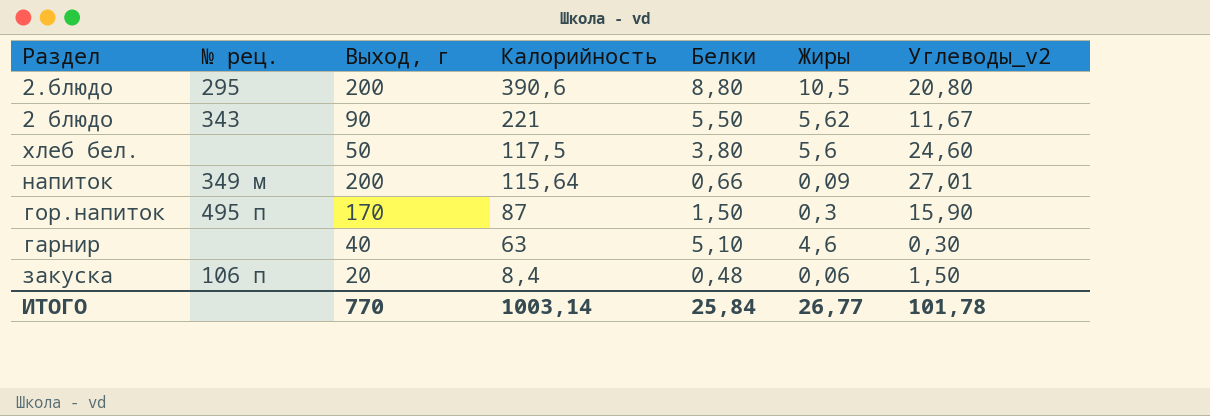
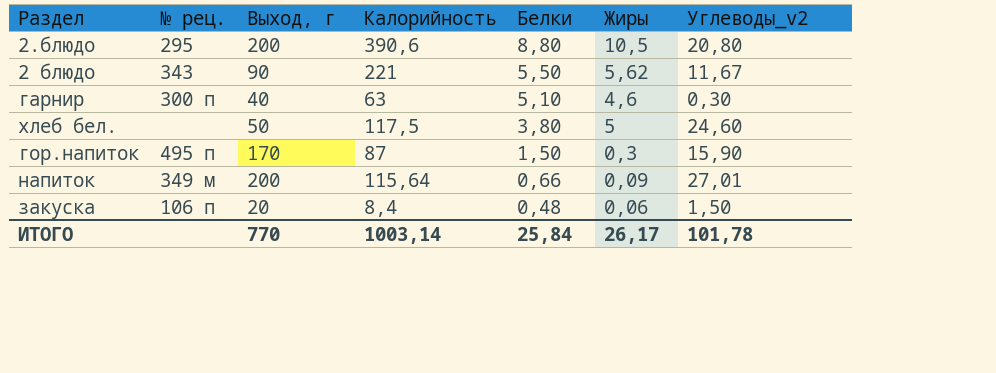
row order: Калорийность descending -> Белки descending
гарнир | № рец.: none -> 300 п
хлеб бел. | Жиры: 5,6 -> 5
ИТОГО | Жиры: 26,77 -> 26,17

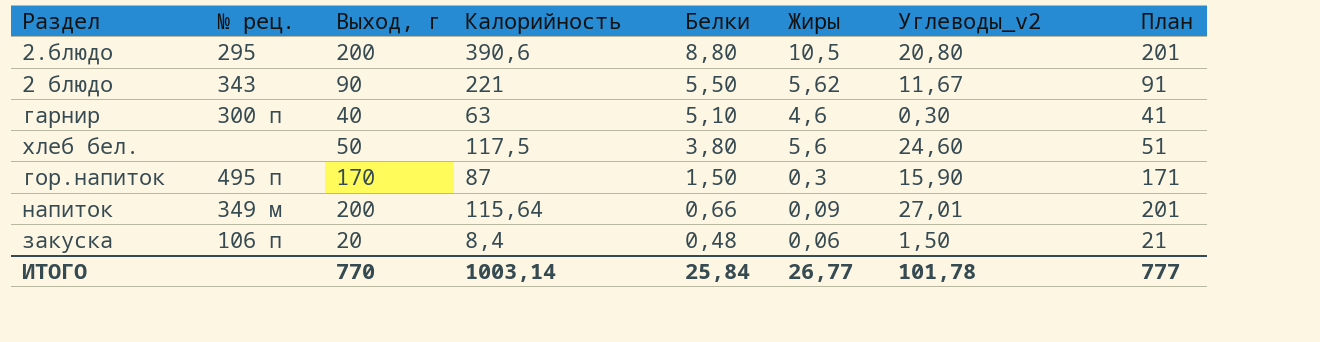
column План | formula: none -> [Выход, г] + 1
хлеб бел. | Жиры: 5 -> 5,6
ИТОГО | Жиры: 26,17 -> 26,77

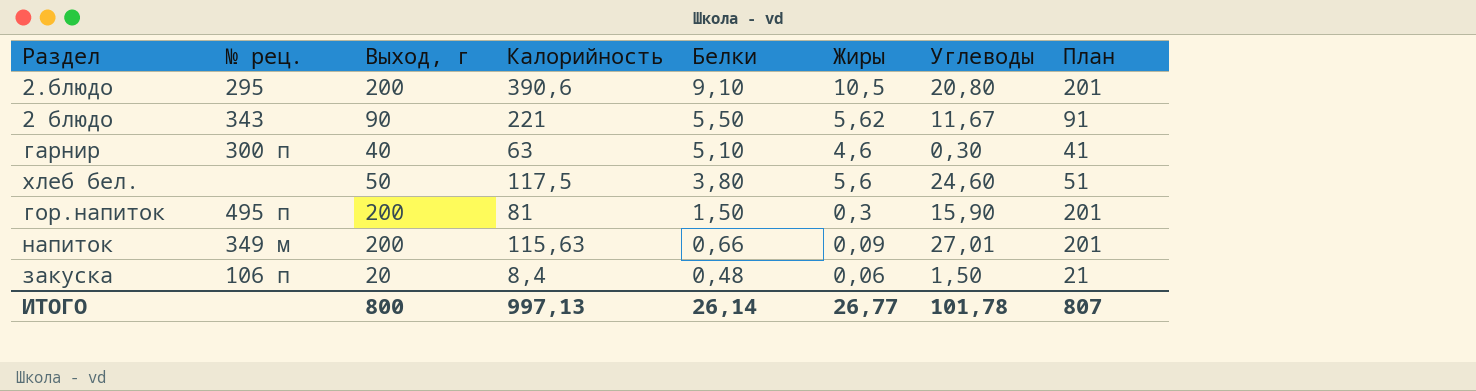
column name: Углеводы_v2 -> Углеводы
2.блюдо | Белки: 8,80 -> 9,10
гор.напиток | Выход, г: 170 -> 200
гор.напиток | Калорийность: 87 -> 81
гор.напиток | План: 171 -> 201
напиток | Калорийность: 115,64 -> 115,63
ИТОГО | Выход, г: 770 -> 800
ИТОГО | Калорийность: 1003,14 -> 997,13
ИТОГО | Белки: 25,84 -> 26,14
ИТОГО | План: 777 -> 807

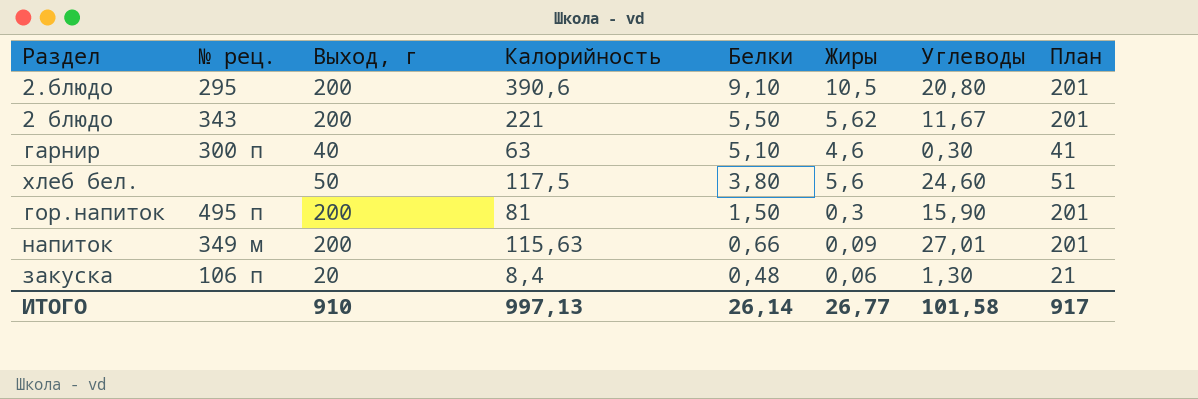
2 блюдо | Выход, г: 90 -> 200
2 блюдо | План: 91 -> 201
закуска | Углеводы: 1,50 -> 1,30
ИТОГО | Выход, г: 800 -> 910
ИТОГО | Углеводы: 101,78 -> 101,58
ИТОГО | План: 807 -> 917

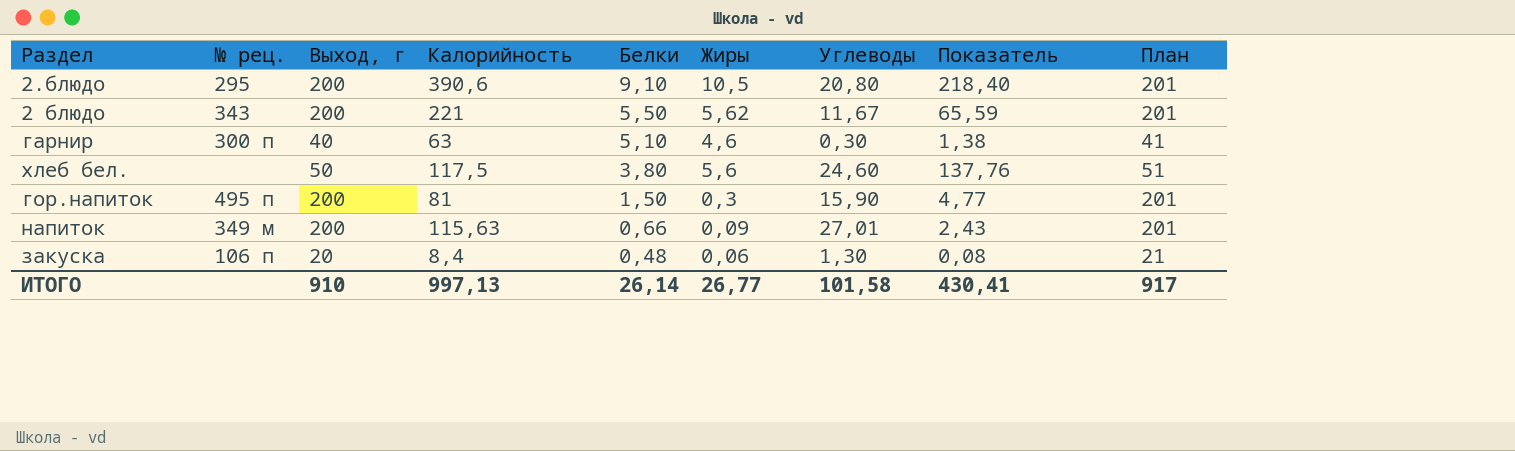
column Показатель | formula: none -> [Жиры] * [Углеводы]

